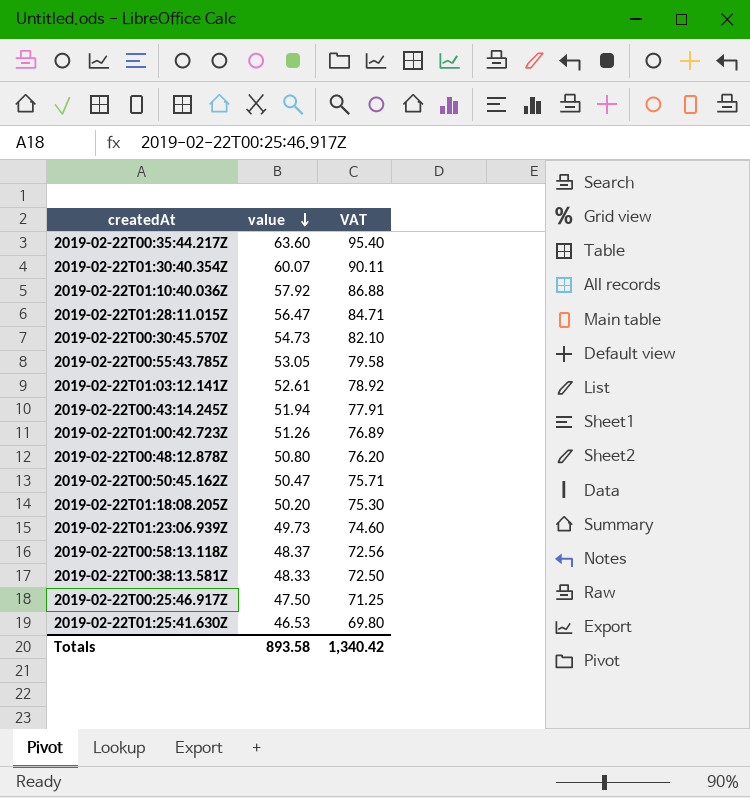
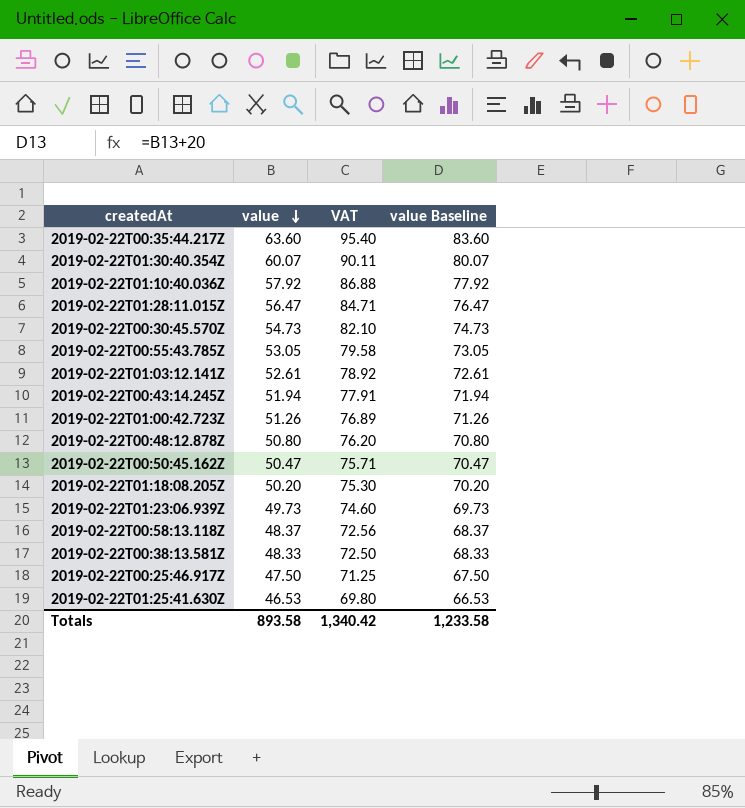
column value Baseline | formula: none -> [value] + 20

